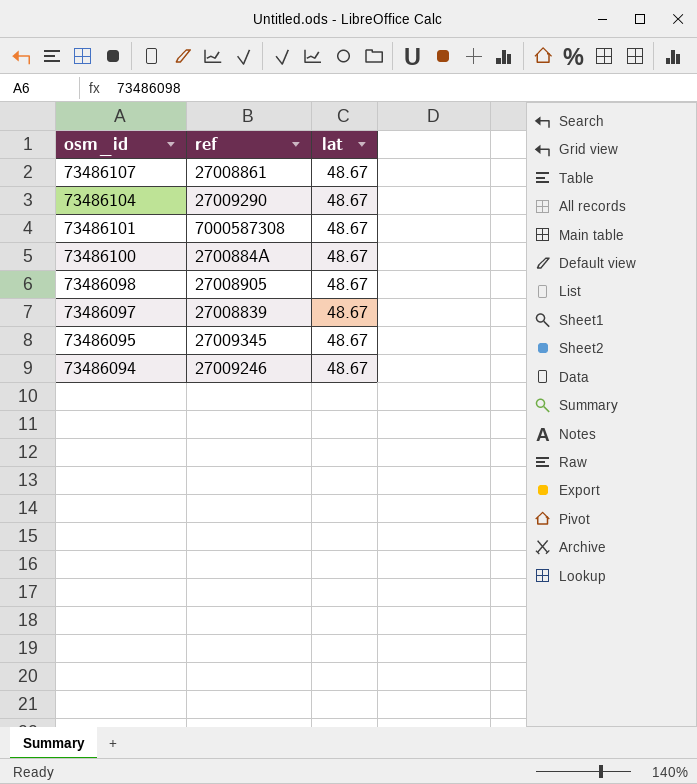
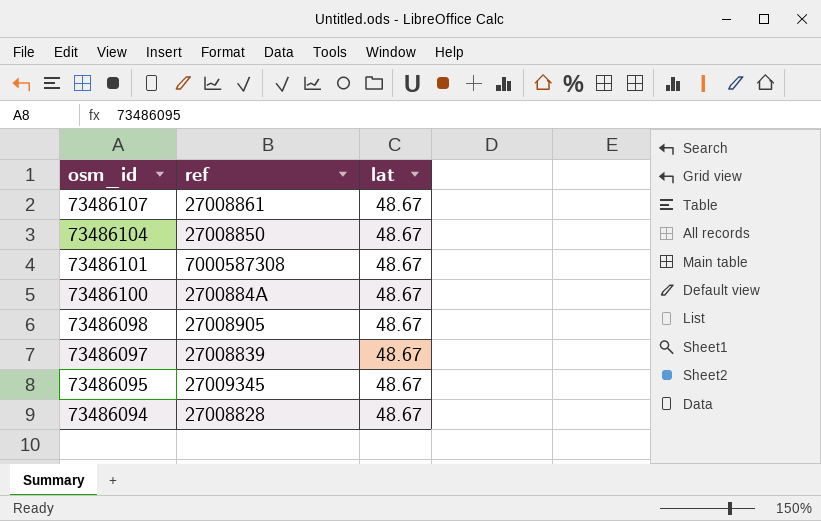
73486104 | ref: 27009290 -> 27008850
73486094 | ref: 27009246 -> 27008828

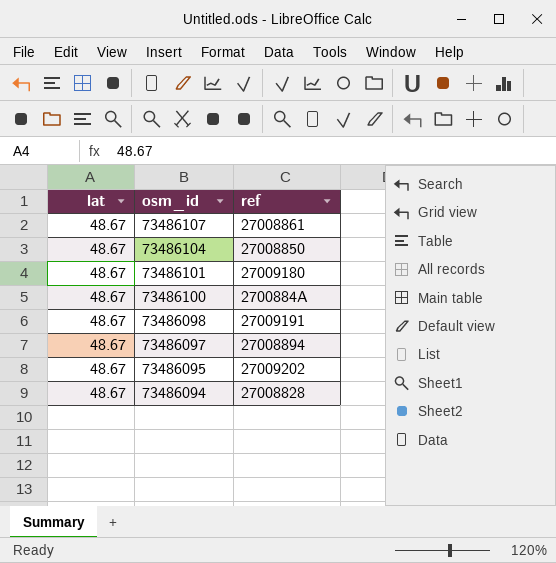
column lat | position: 3 -> 1
73486101 | ref: 7000587308 -> 27009180
73486098 | ref: 27008905 -> 27009191
73486097 | ref: 27008839 -> 27008894
73486095 | ref: 27009345 -> 27009202

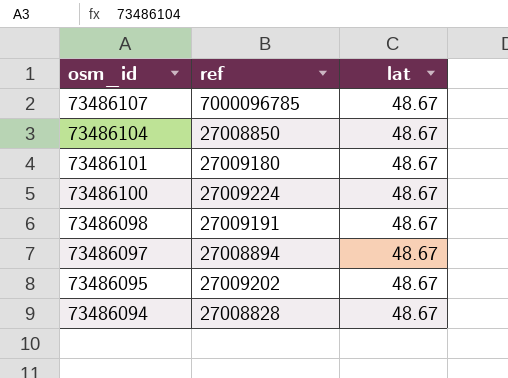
column lat | position: 1 -> 3
73486107 | ref: 27008861 -> 7000096785
73486100 | ref: 2700884A -> 27009224

